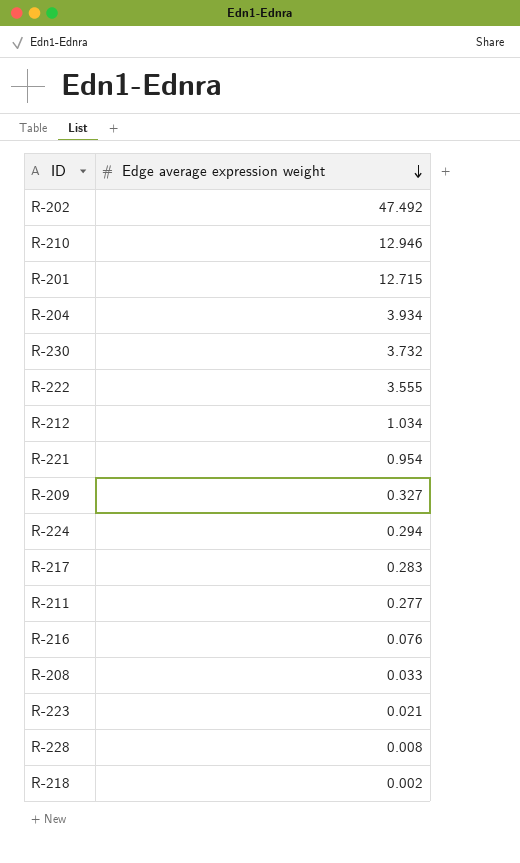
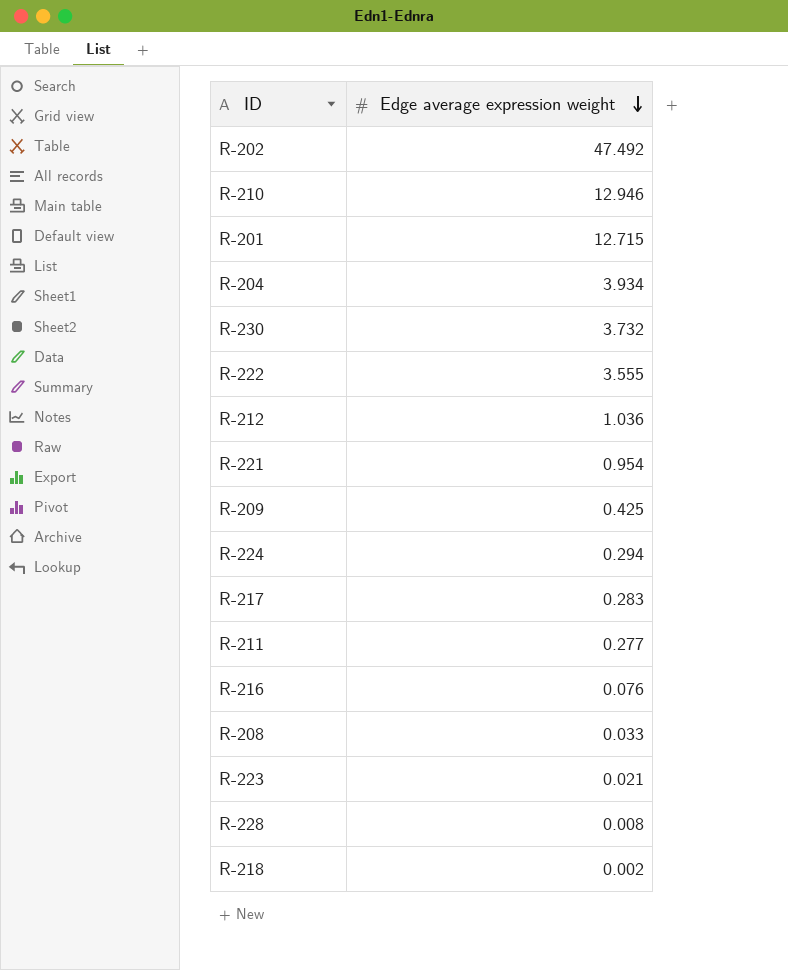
R-212 | Edge average expression weight: 1.034 -> 1.036
R-209 | Edge average expression weight: 0.327 -> 0.425

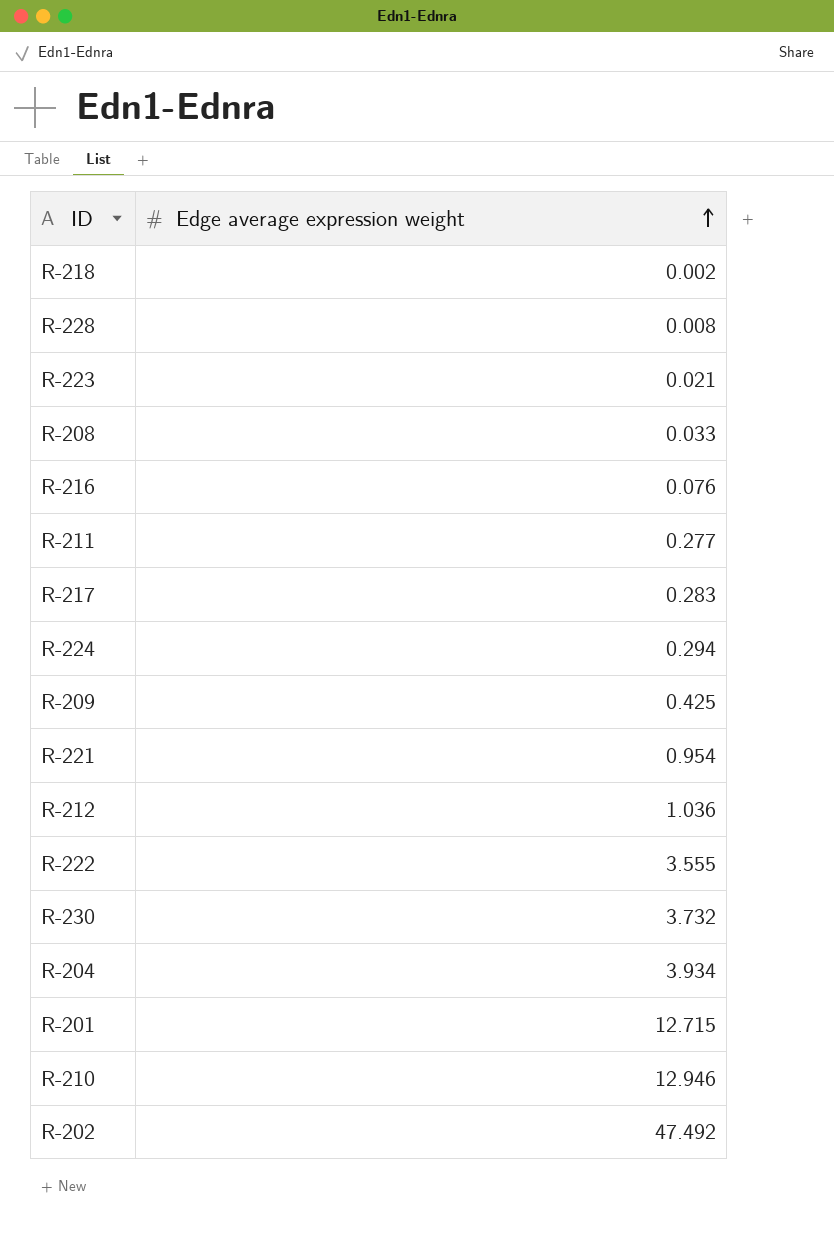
row order: Edge average expression weight descending -> Edge average expression weight ascending

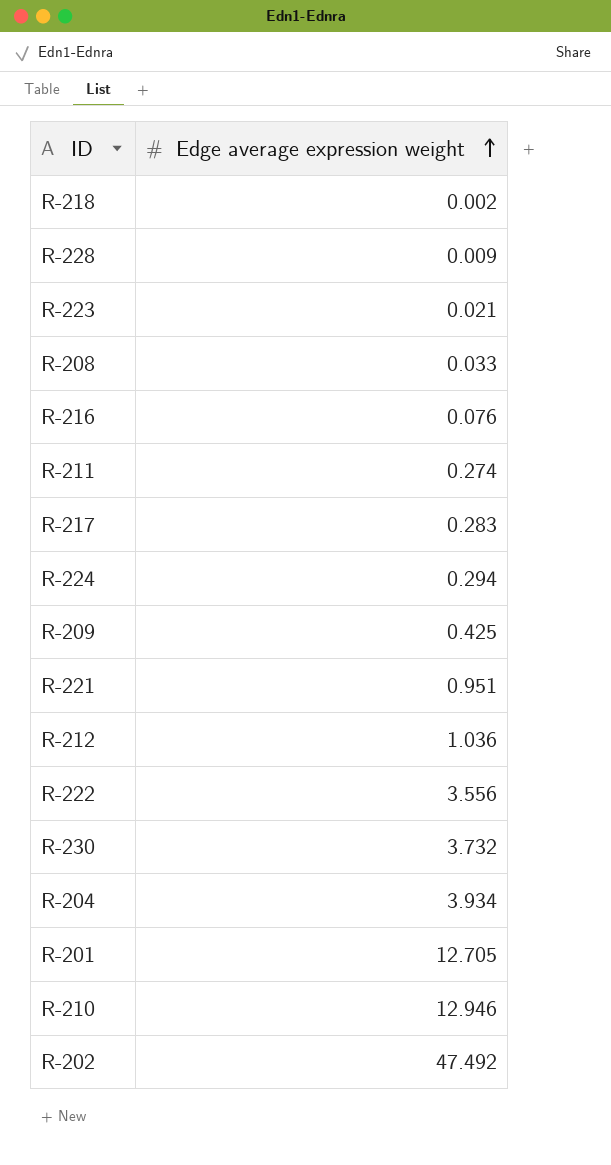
R-228 | Edge average expression weight: 0.008 -> 0.009
R-211 | Edge average expression weight: 0.277 -> 0.274
R-221 | Edge average expression weight: 0.954 -> 0.951
R-222 | Edge average expression weight: 3.555 -> 3.556
R-201 | Edge average expression weight: 12.715 -> 12.705

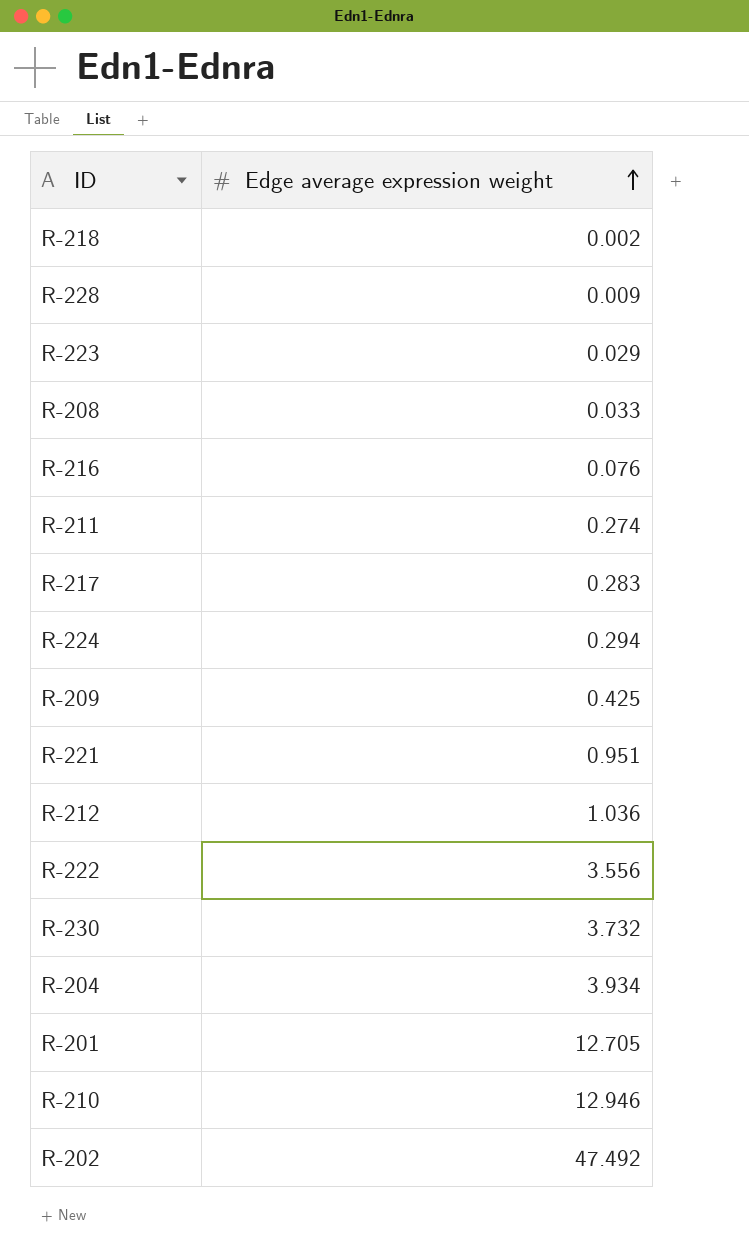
R-223 | Edge average expression weight: 0.021 -> 0.029

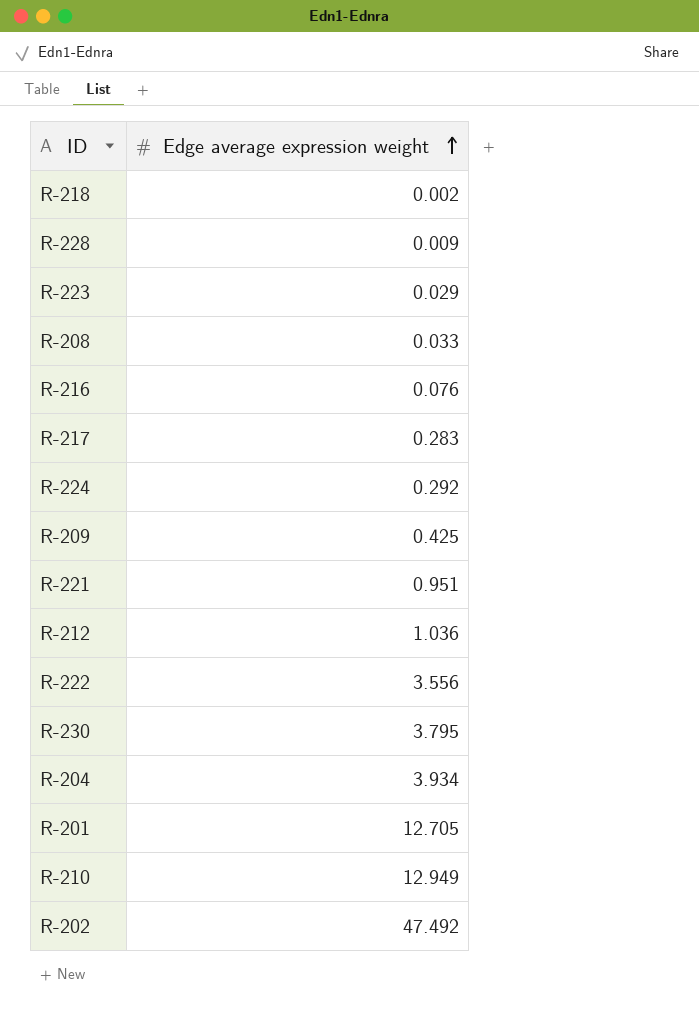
row R-211: 0.274 -> none
R-224 | Edge average expression weight: 0.294 -> 0.292
R-230 | Edge average expression weight: 3.732 -> 3.795
R-210 | Edge average expression weight: 12.946 -> 12.949

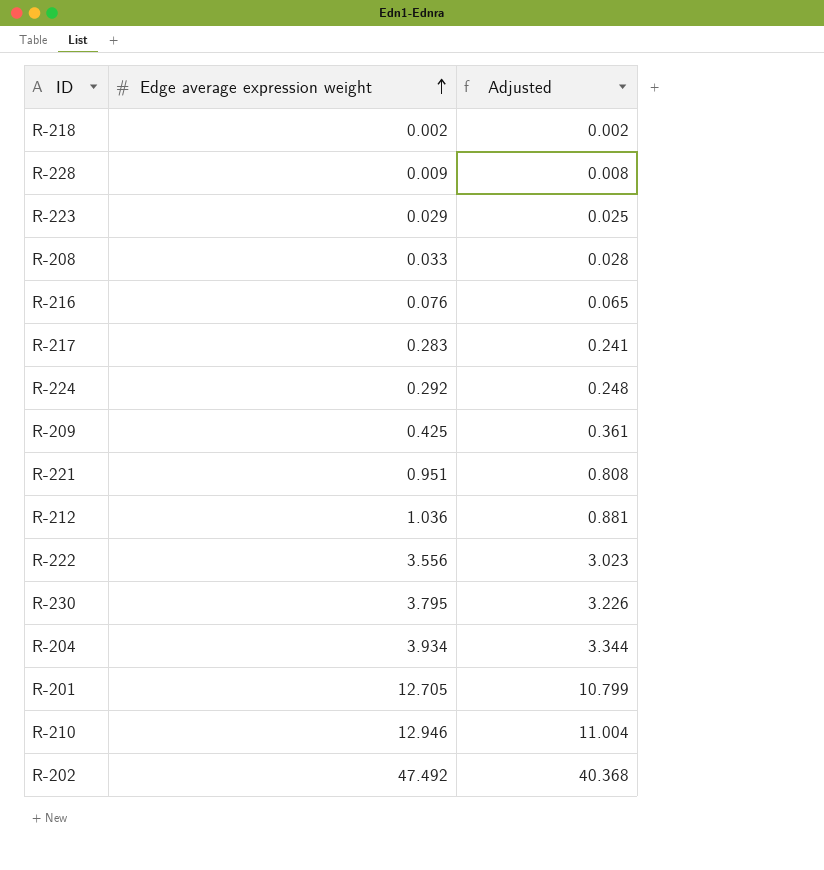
column Adjusted | formula: none -> [Edge average expression weight] * 0.85
R-210 | Edge average expression weight: 12.949 -> 12.946

